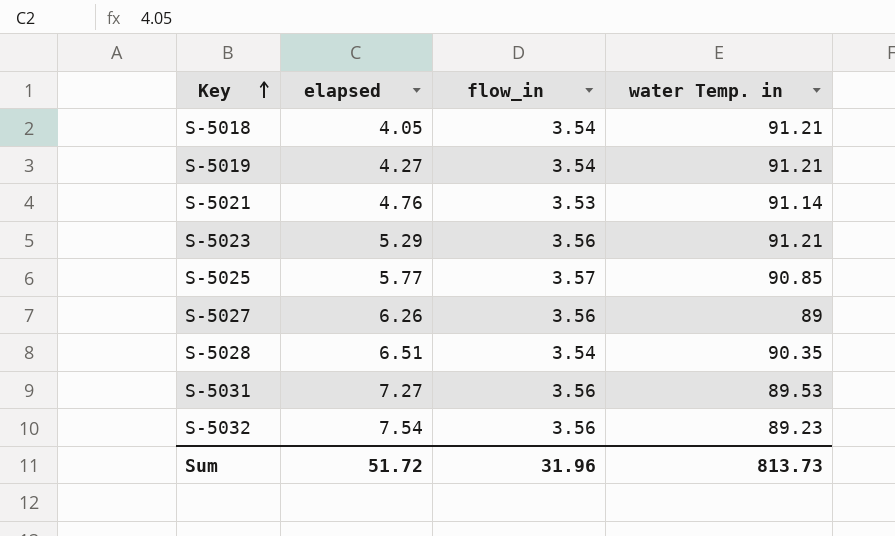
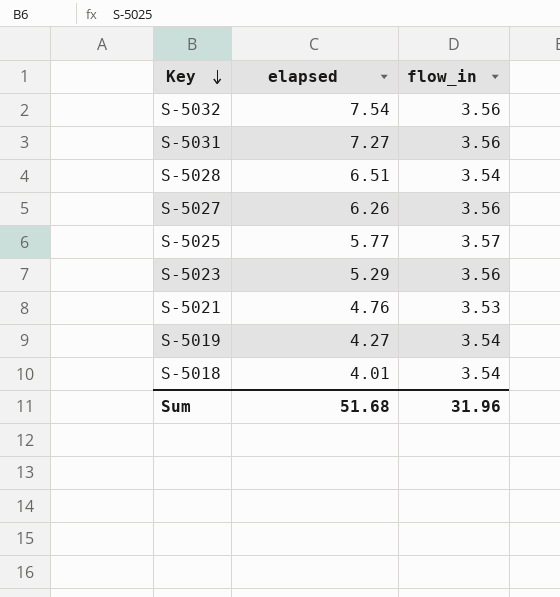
row order: Key ascending -> Key descending
column water Temp. in | position: 4 -> none
S-5018 | elapsed: 4.05 -> 4.01
Sum | elapsed: 51.72 -> 51.68

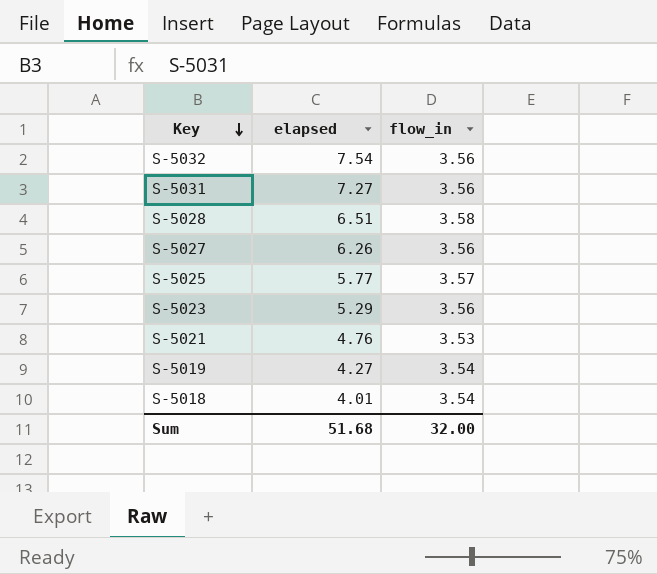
S-5028 | flow_in: 3.54 -> 3.58
Sum | flow_in: 31.96 -> 32.00

